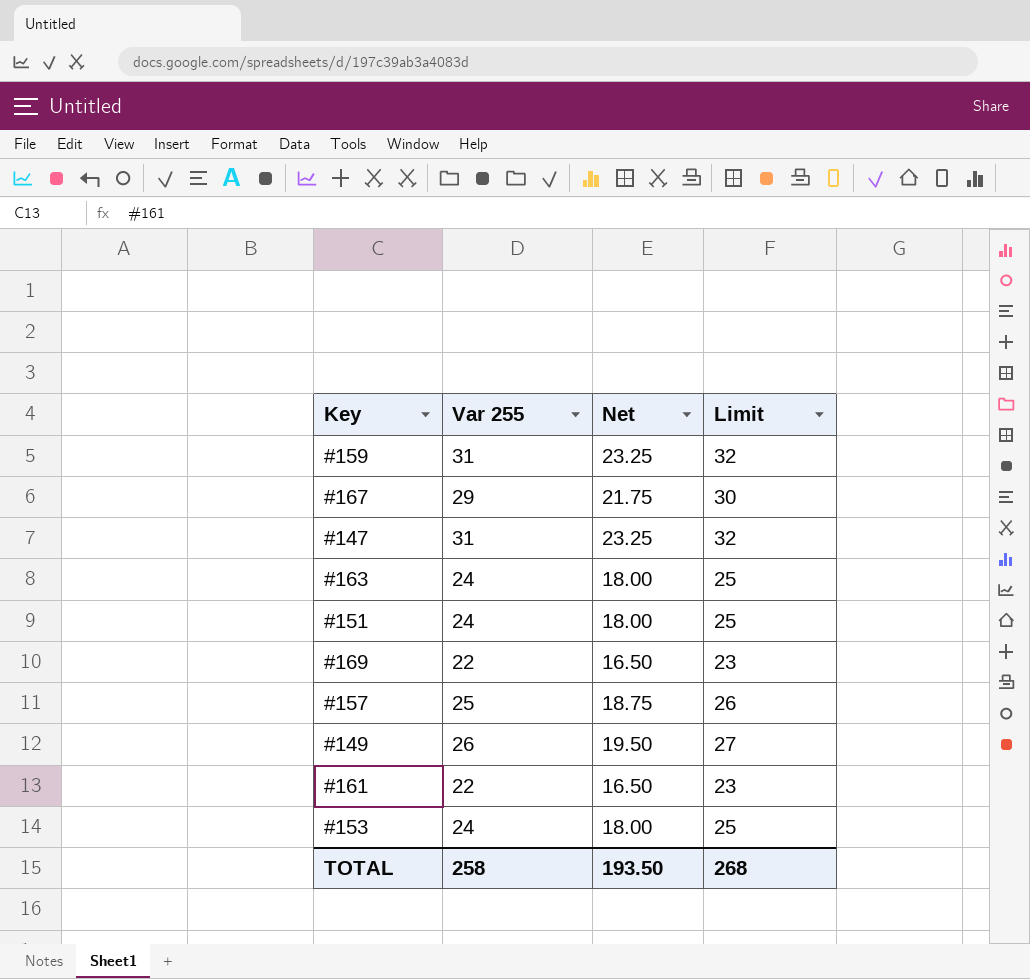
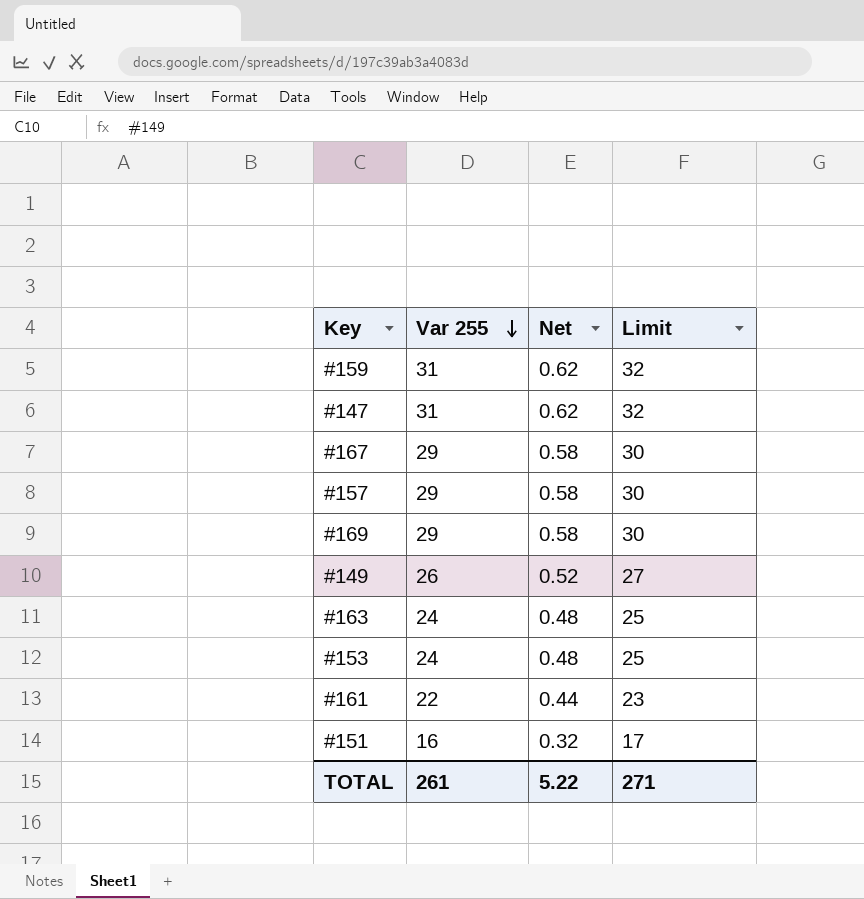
row order: none -> Var 255 descending
column Net | formula: [Var 255] * 0.75 -> [Var 255] * 0.02
#157 | Var 255: 25 -> 29
#157 | Limit: 26 -> 30
#169 | Var 255: 22 -> 29
#169 | Limit: 23 -> 30
#151 | Var 255: 24 -> 16
#151 | Limit: 25 -> 17
TOTAL | Var 255: 258 -> 261
TOTAL | Net: 193.50 -> 5.22
TOTAL | Limit: 268 -> 271

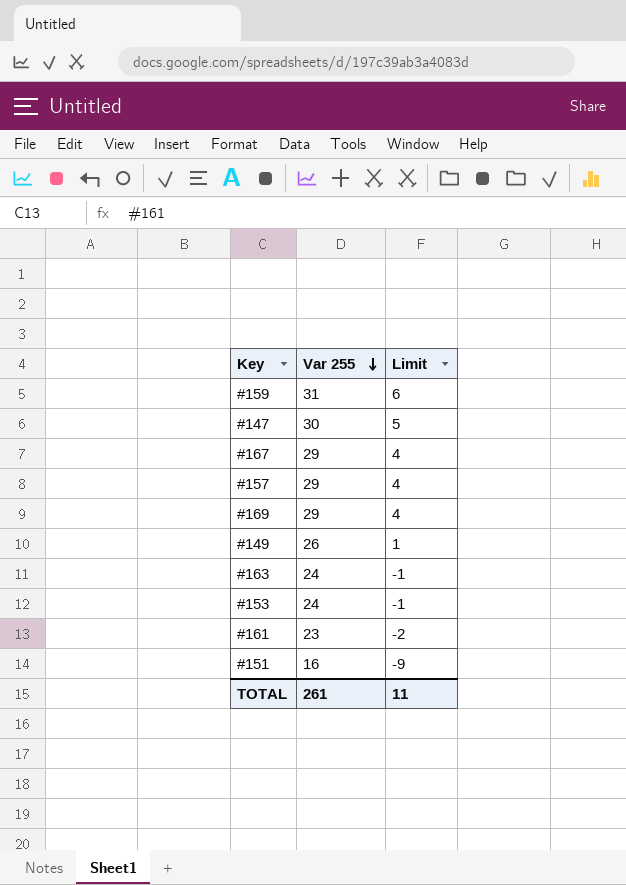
column Net | formula: [Var 255] * 0.02 -> none
column Limit | formula: [Var 255] + 1 -> [Var 255] - 25
#147 | Var 255: 31 -> 30
#161 | Var 255: 22 -> 23
TOTAL | Limit: 271 -> 11

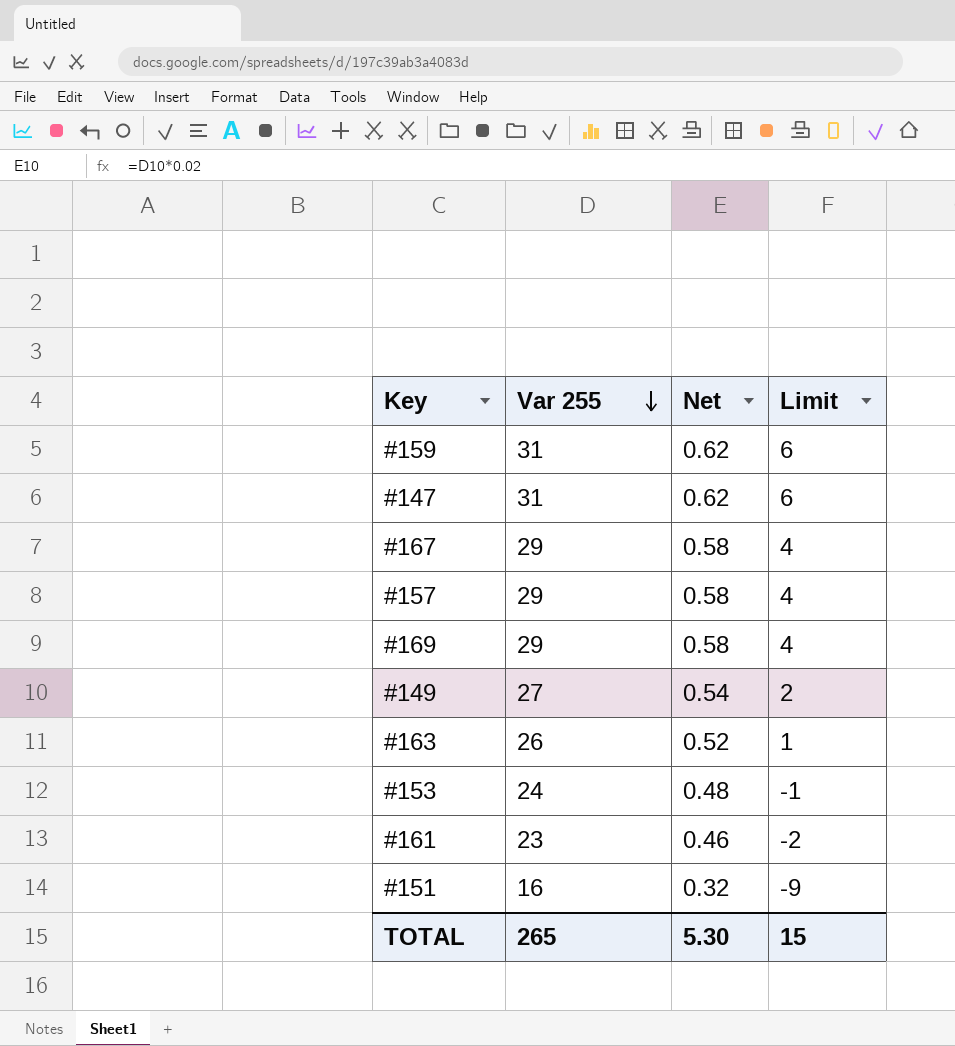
column Net | formula: none -> [Var 255] * 0.02
#147 | Var 255: 30 -> 31
#147 | Limit: 5 -> 6
#149 | Var 255: 26 -> 27
#149 | Limit: 1 -> 2
#163 | Var 255: 24 -> 26
#163 | Limit: -1 -> 1
TOTAL | Var 255: 261 -> 265
TOTAL | Limit: 11 -> 15

